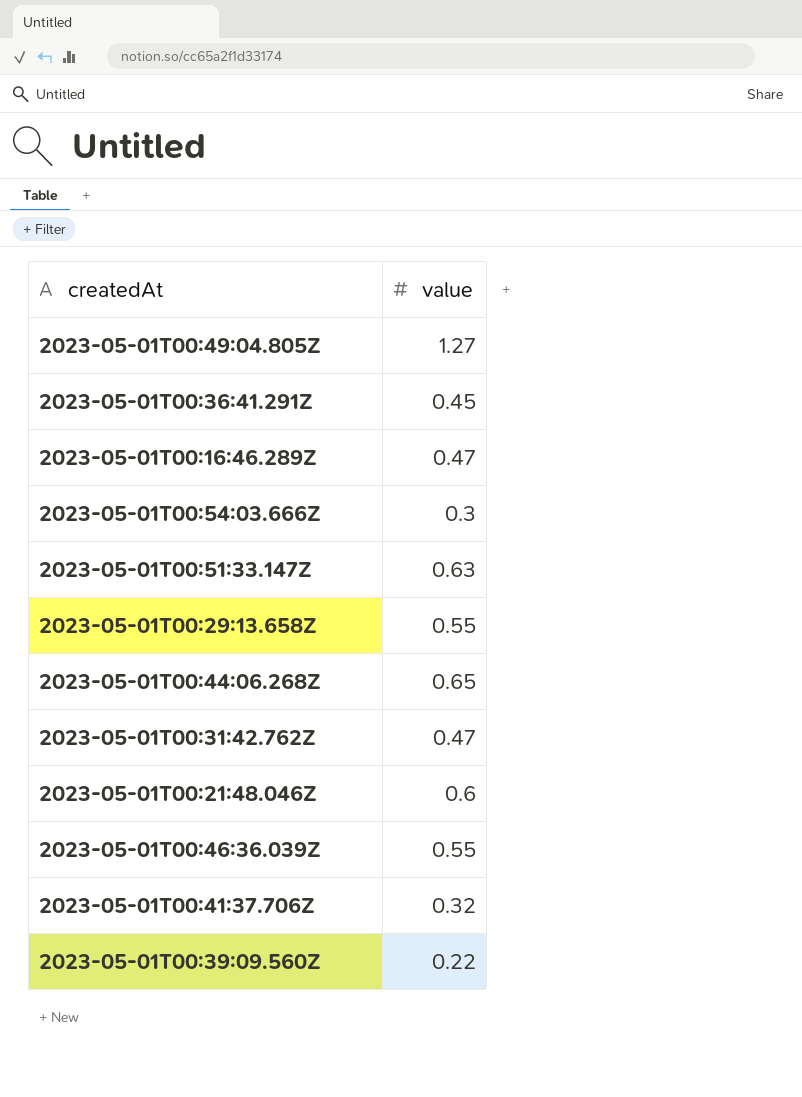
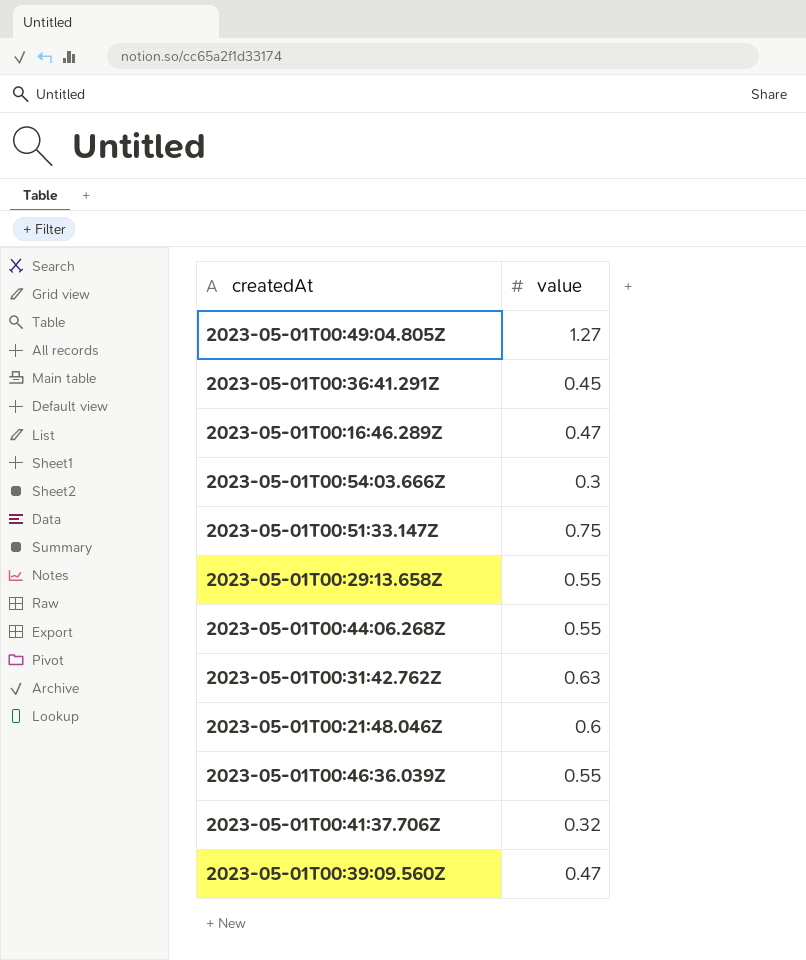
2023-05-01T00:51:33.147Z | value: 0.63 -> 0.75
2023-05-01T00:44:06.268Z | value: 0.65 -> 0.55
2023-05-01T00:31:42.762Z | value: 0.47 -> 0.63
2023-05-01T00:39:09.560Z | value: 0.22 -> 0.47

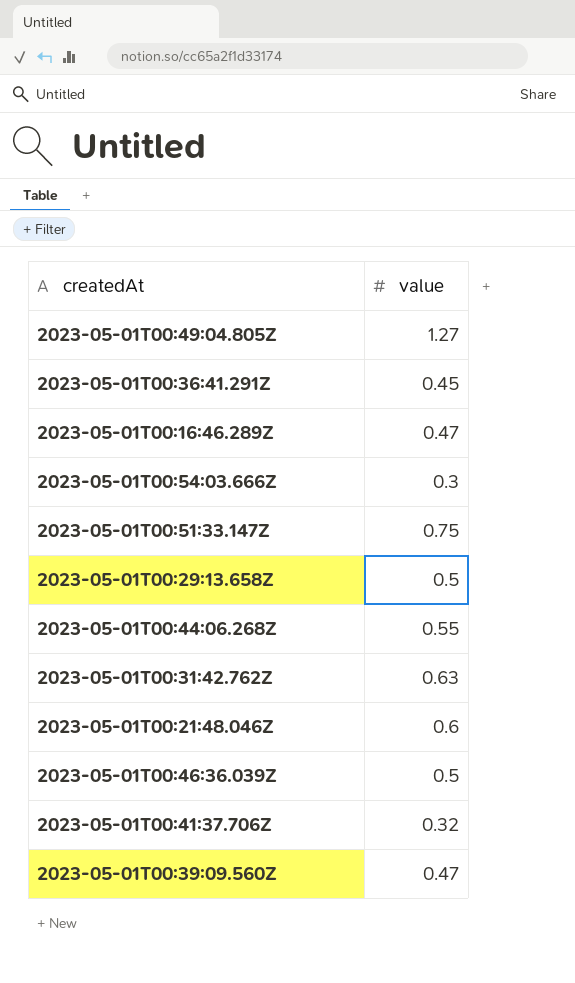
2023-05-01T00:29:13.658Z | value: 0.55 -> 0.5
2023-05-01T00:46:36.039Z | value: 0.55 -> 0.5

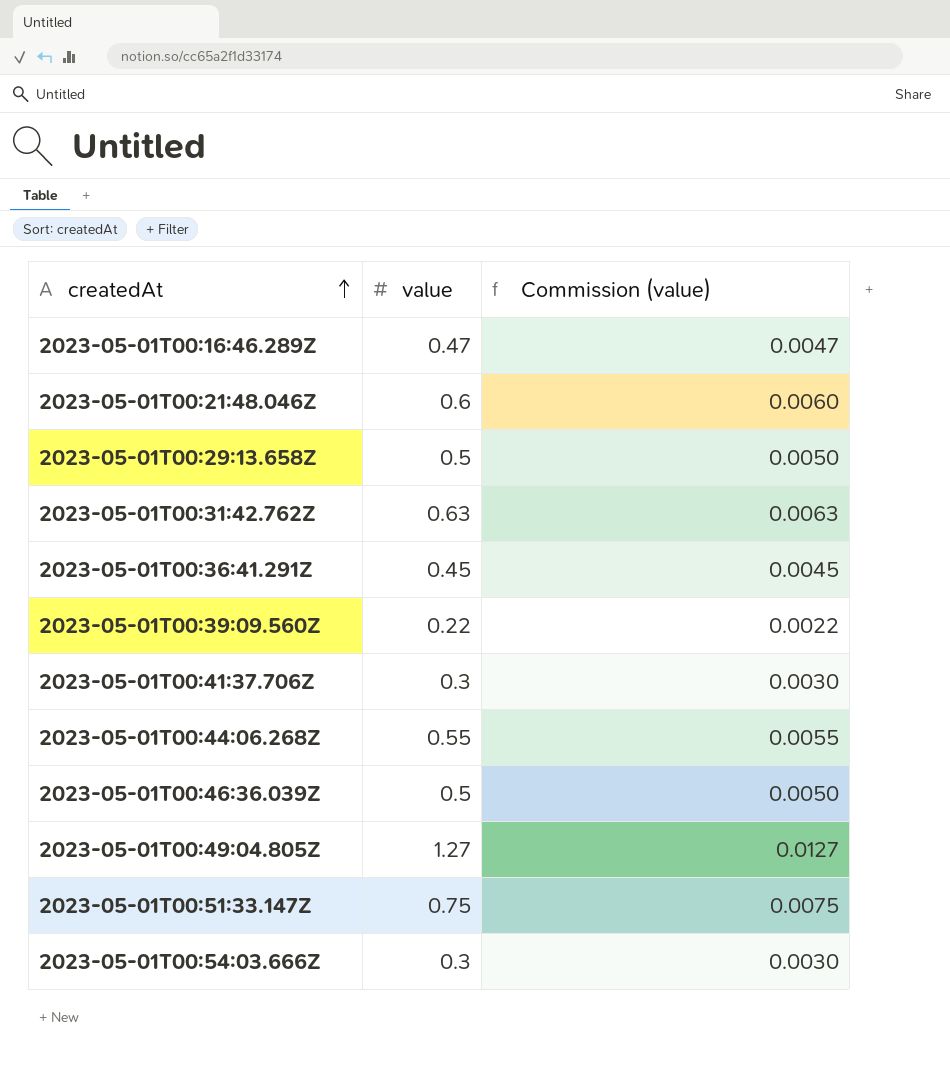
row order: none -> createdAt ascending
column Commission (value) | formula: none -> [value] * 0.01
2023-05-01T00:39:09.560Z | value: 0.47 -> 0.22
2023-05-01T00:41:37.706Z | value: 0.32 -> 0.3

